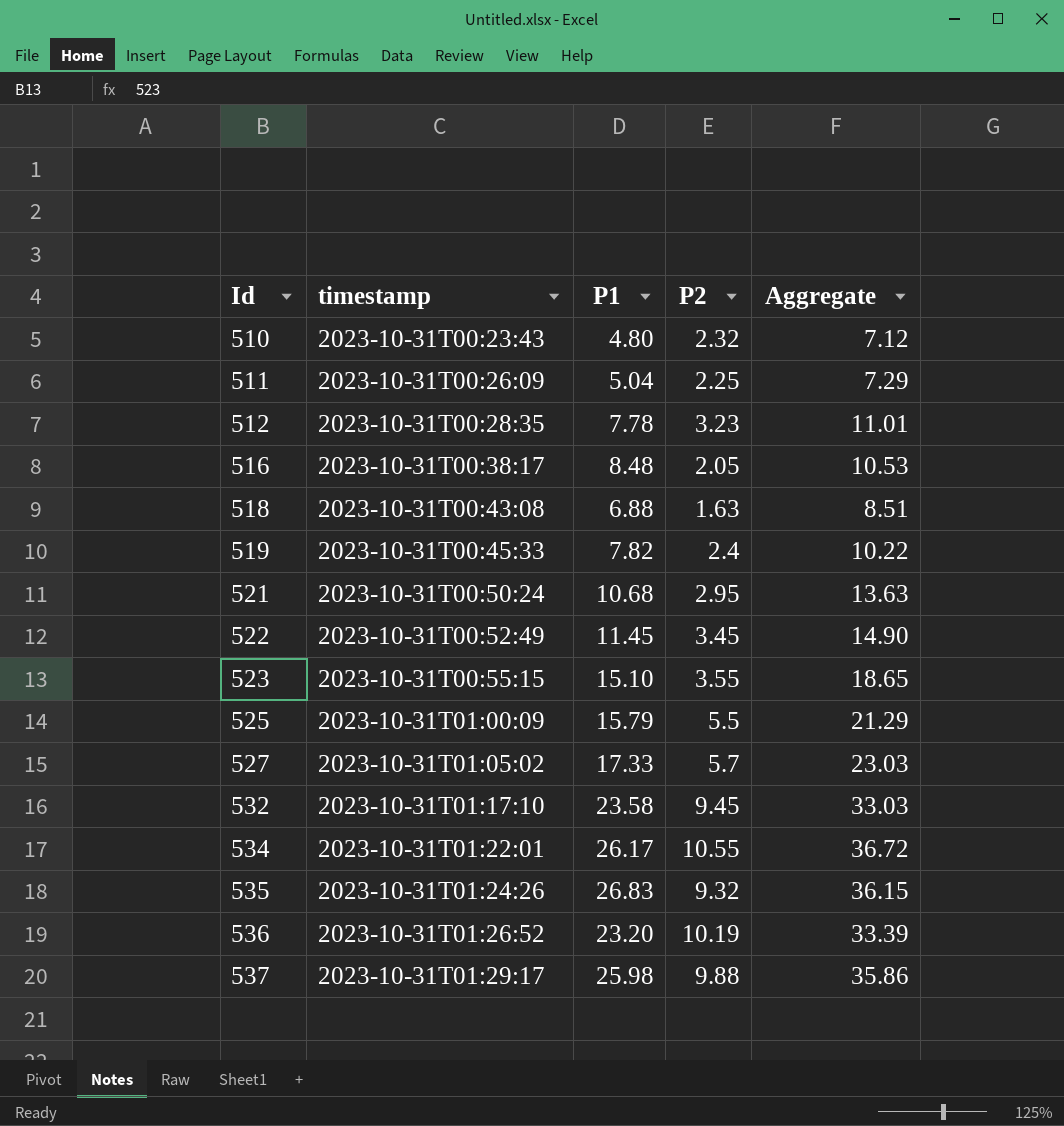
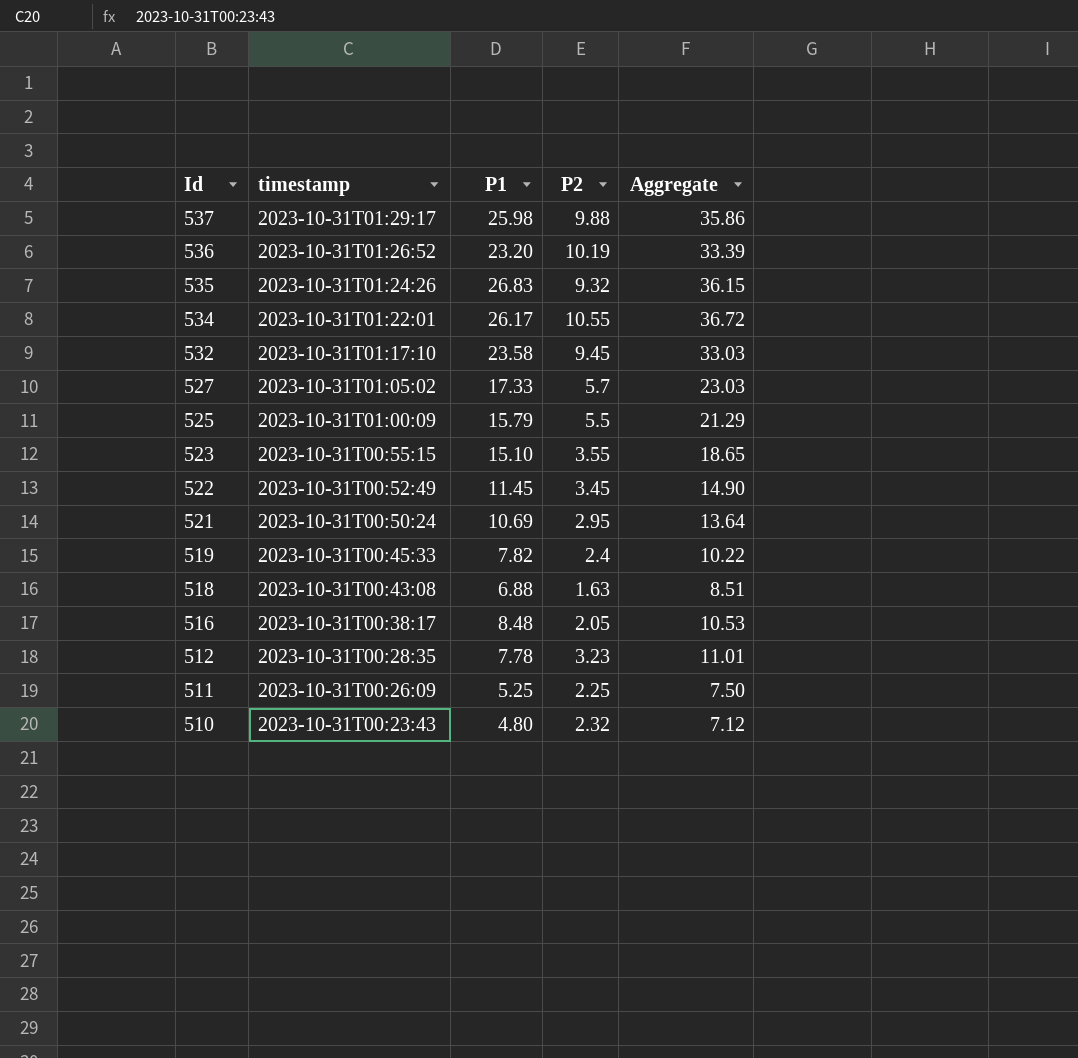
row order: Id ascending -> Id descending
521 | P1: 10.68 -> 10.69
521 | Aggregate: 13.63 -> 13.64
511 | P1: 5.04 -> 5.25
511 | Aggregate: 7.29 -> 7.50

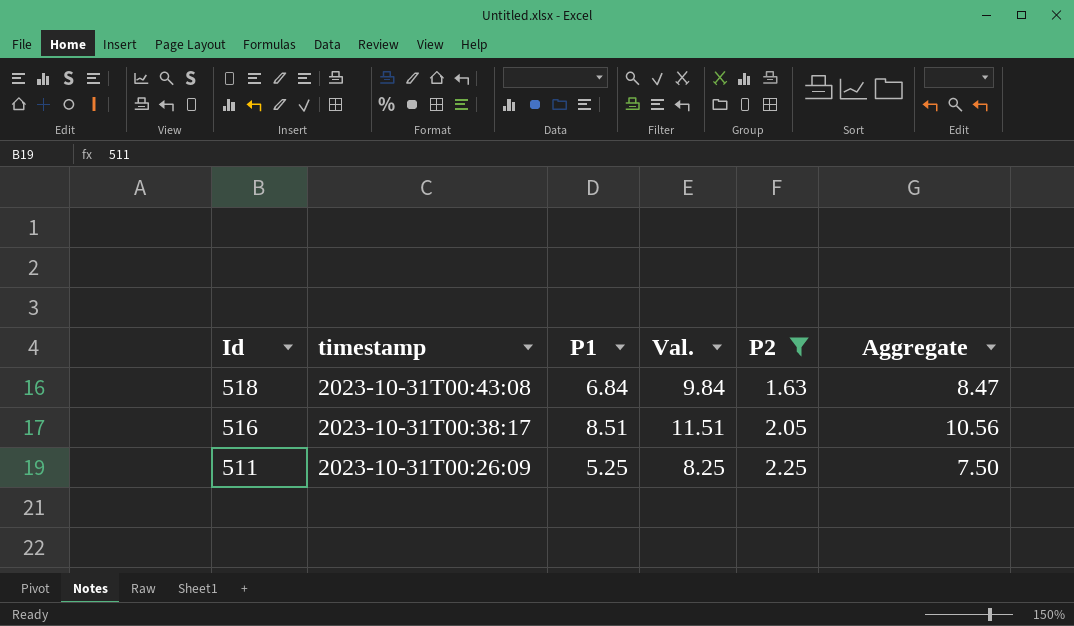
filter: none -> P2 <= 2.25
column Val. | formula: none -> [P1] + 3
518 | P1: 6.88 -> 6.84
518 | Aggregate: 8.51 -> 8.47
516 | P1: 8.48 -> 8.51
516 | Aggregate: 10.53 -> 10.56

